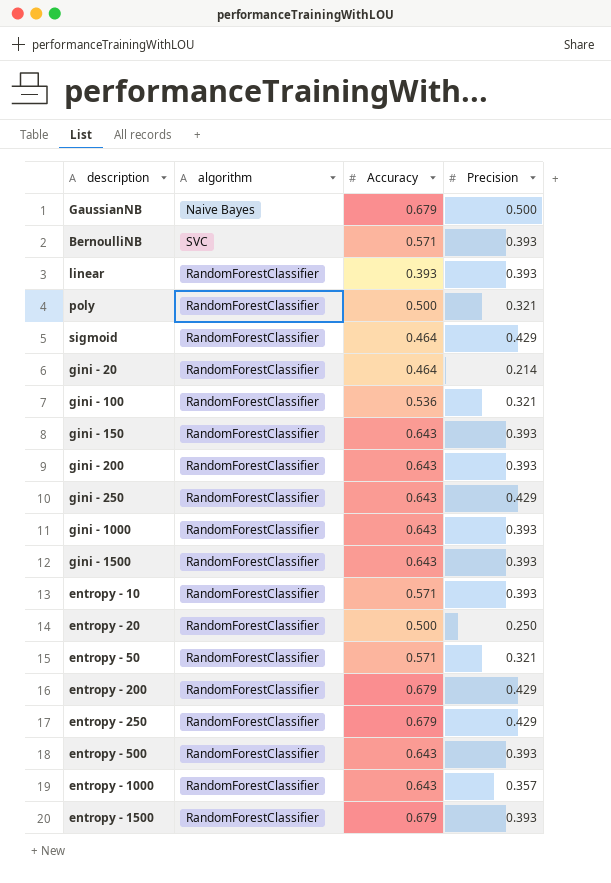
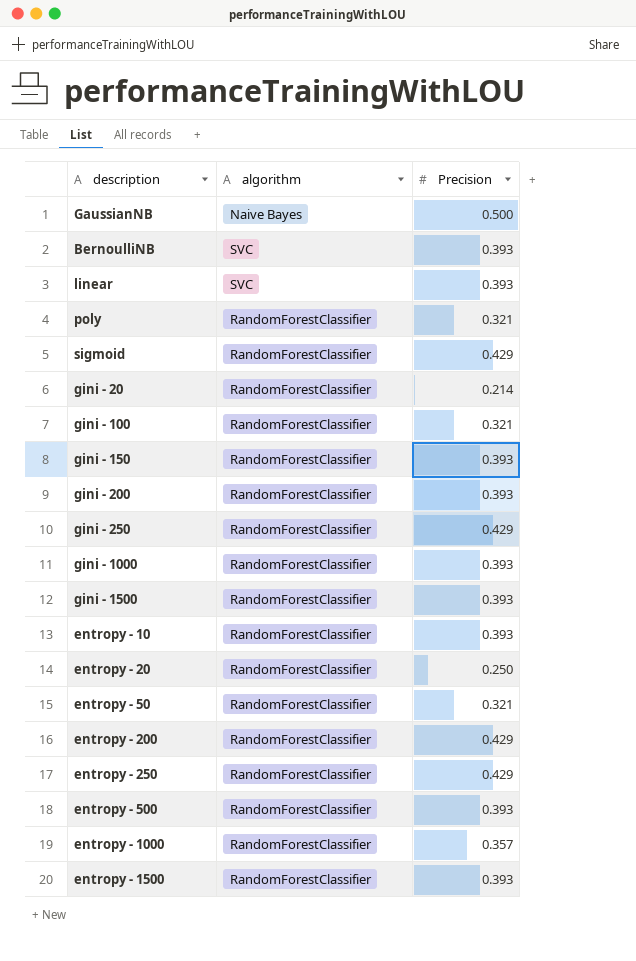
column Accuracy | position: 3 -> none
linear | algorithm: RandomForestClassifier -> SVC

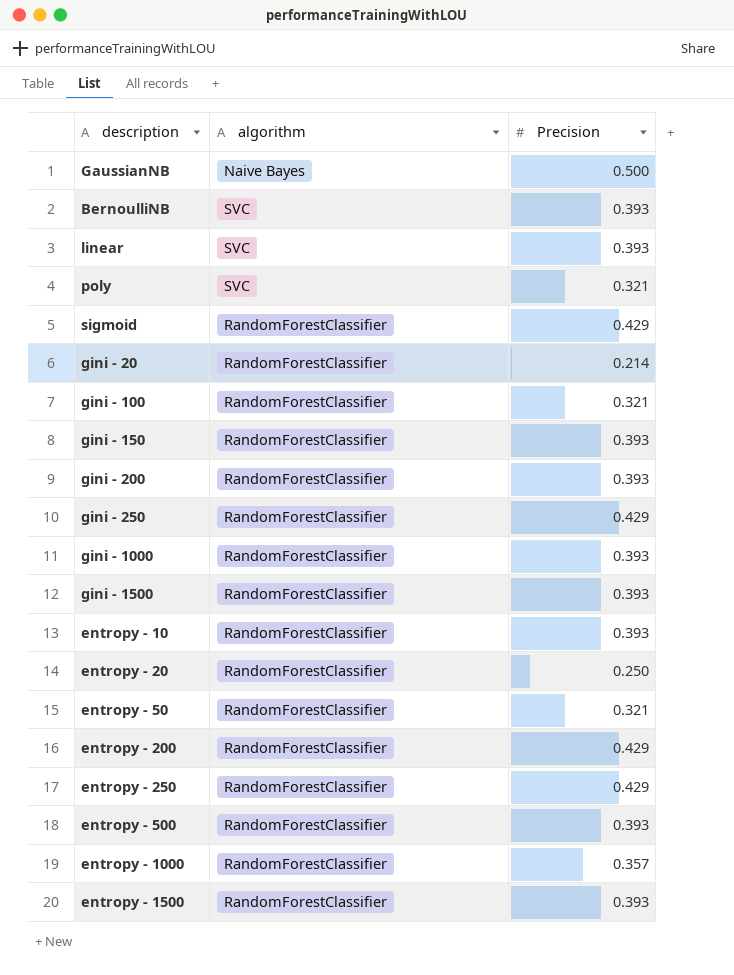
poly | algorithm: RandomForestClassifier -> SVC

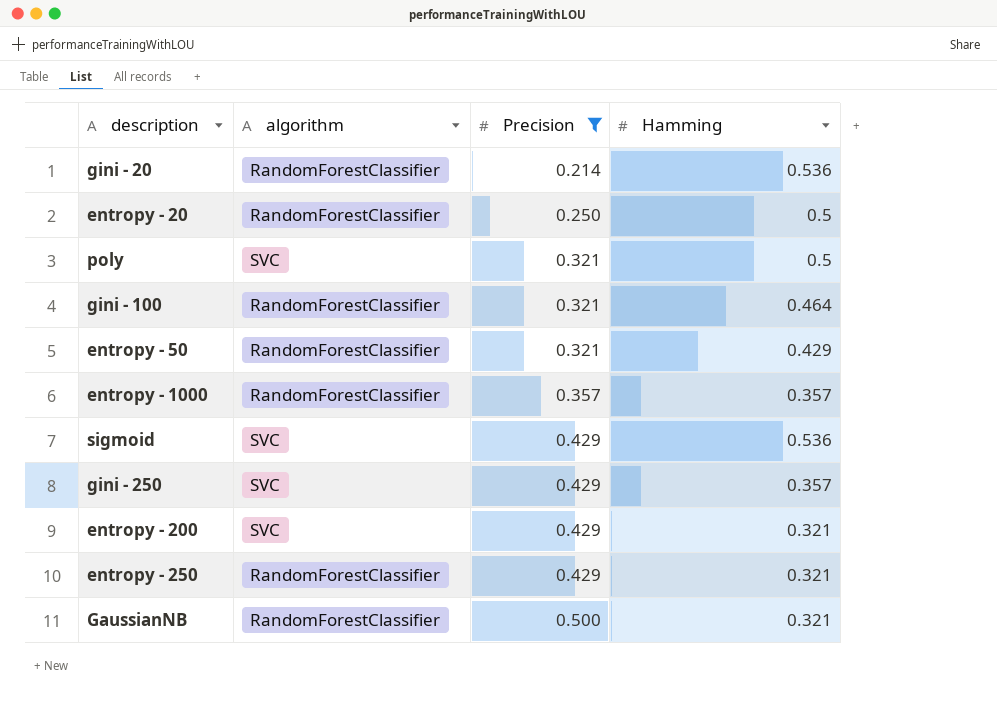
filter: none -> Precision != 0.393
row order: none -> Precision ascending
column Hamming | position: none -> 4
sigmoid | algorithm: RandomForestClassifier -> SVC
gini - 250 | algorithm: RandomForestClassifier -> SVC
entropy - 200 | algorithm: RandomForestClassifier -> SVC
GaussianNB | algorithm: Naive Bayes -> RandomForestClassifier

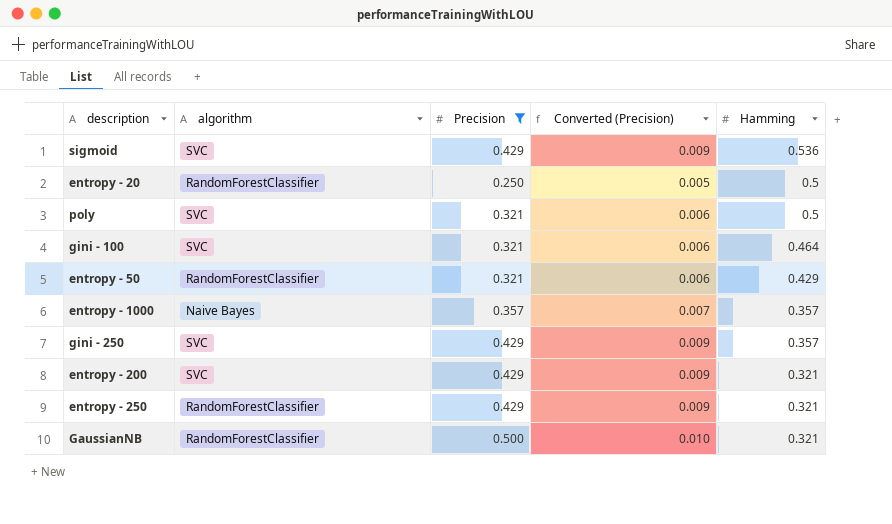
row order: Precision ascending -> Hamming descending
column Converted (Precision) | formula: none -> [Precision] * 0.02
row gini - 20: RandomForestClassifier | 0.214 | 0.536 -> none
gini - 100 | algorithm: RandomForestClassifier -> SVC
entropy - 1000 | algorithm: RandomForestClassifier -> Naive Bayes

